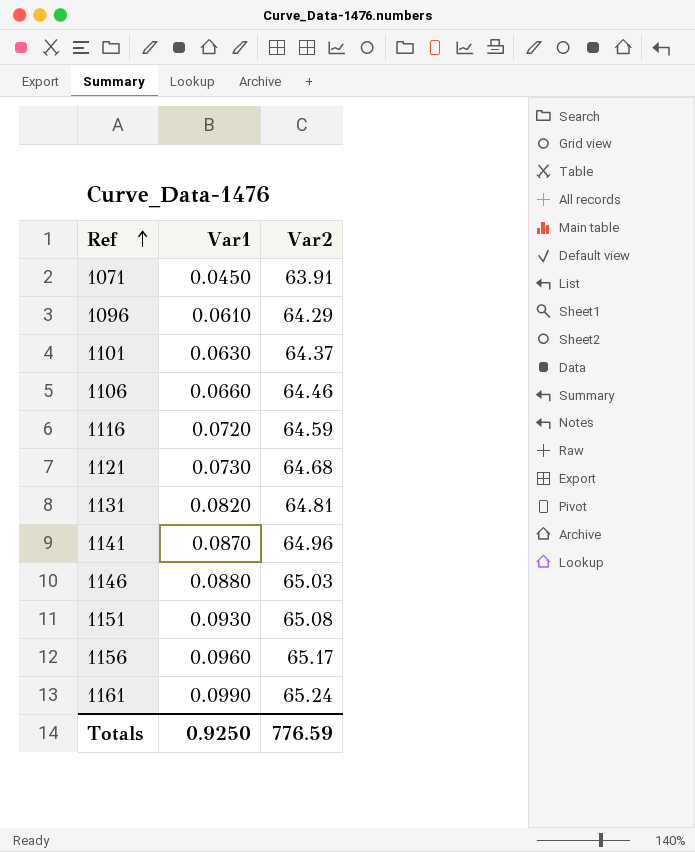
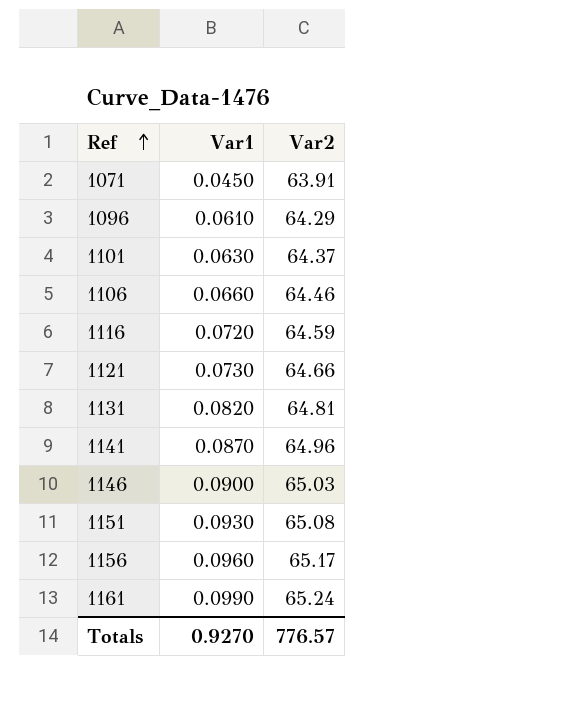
1121 | Var2: 64.68 -> 64.66
1146 | Var1: 0.0880 -> 0.0900
Totals | Var1: 0.9250 -> 0.9270
Totals | Var2: 776.59 -> 776.57

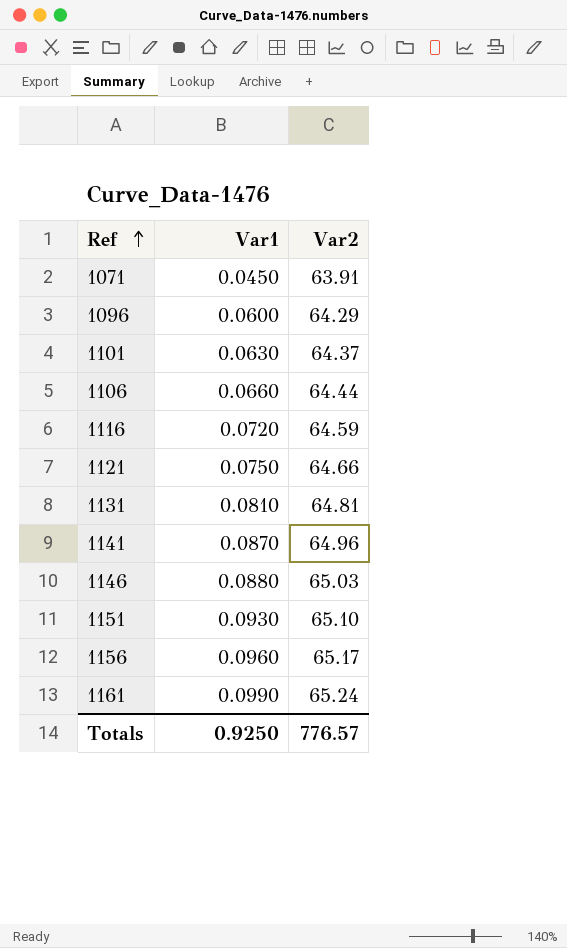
1096 | Var1: 0.0610 -> 0.0600
1106 | Var2: 64.46 -> 64.44
1121 | Var1: 0.0730 -> 0.0750
1131 | Var1: 0.0820 -> 0.0810
1146 | Var1: 0.0900 -> 0.0880
1151 | Var2: 65.08 -> 65.10
Totals | Var1: 0.9270 -> 0.9250

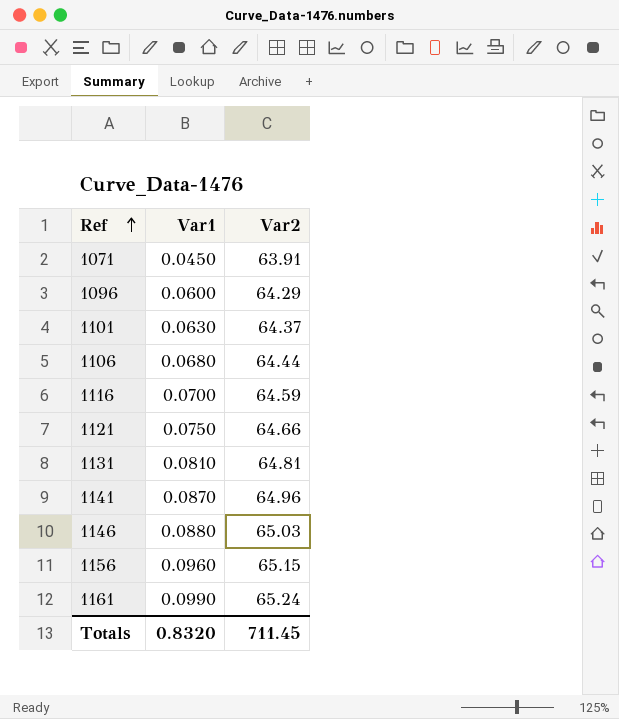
row 1151: 0.0930 | 65.10 -> none
1106 | Var1: 0.0660 -> 0.0680
1116 | Var1: 0.0720 -> 0.0700
1156 | Var2: 65.17 -> 65.15
Totals | Var1: 0.9250 -> 0.8320
Totals | Var2: 776.57 -> 711.45

